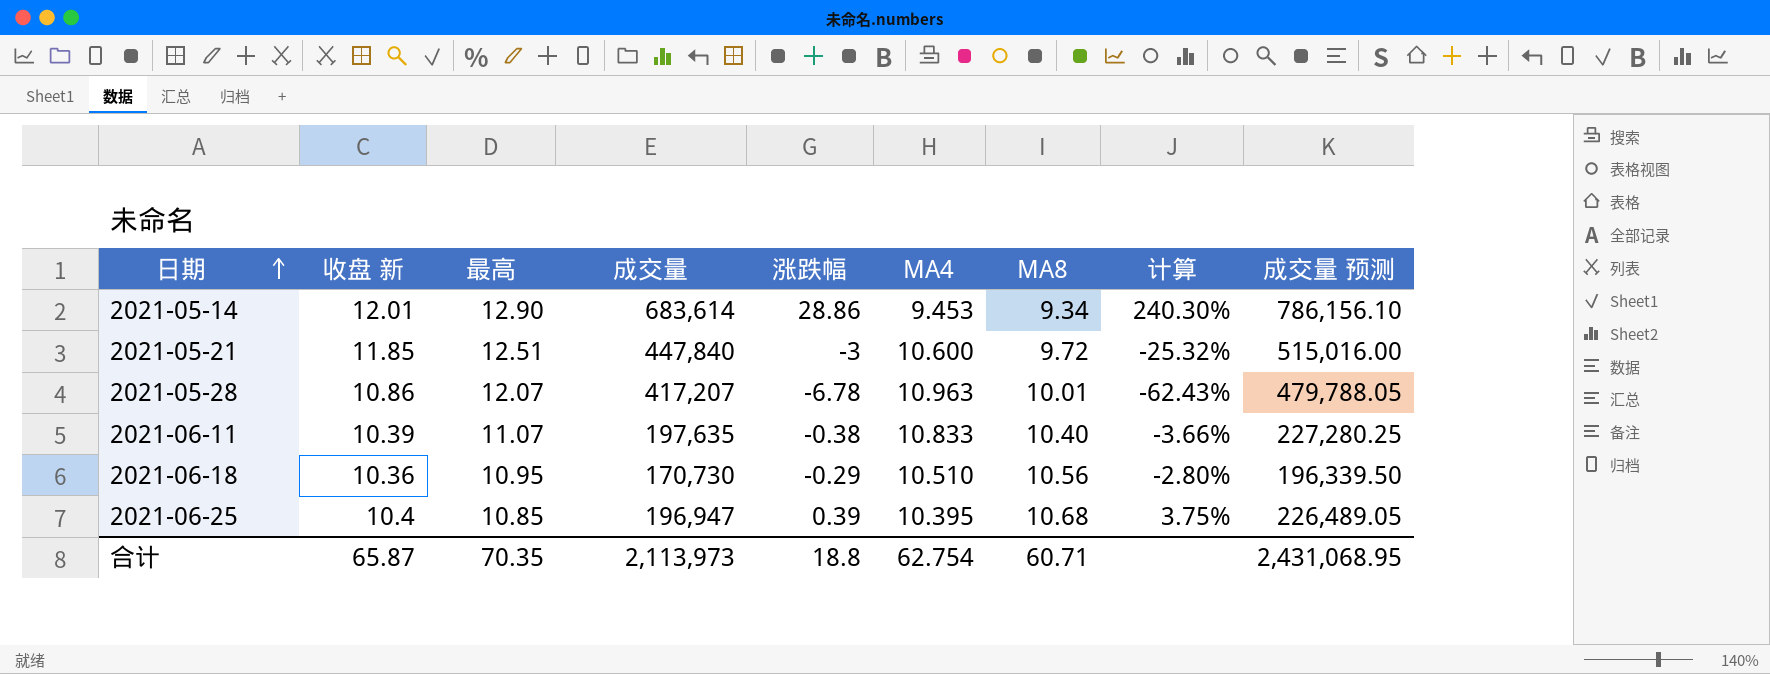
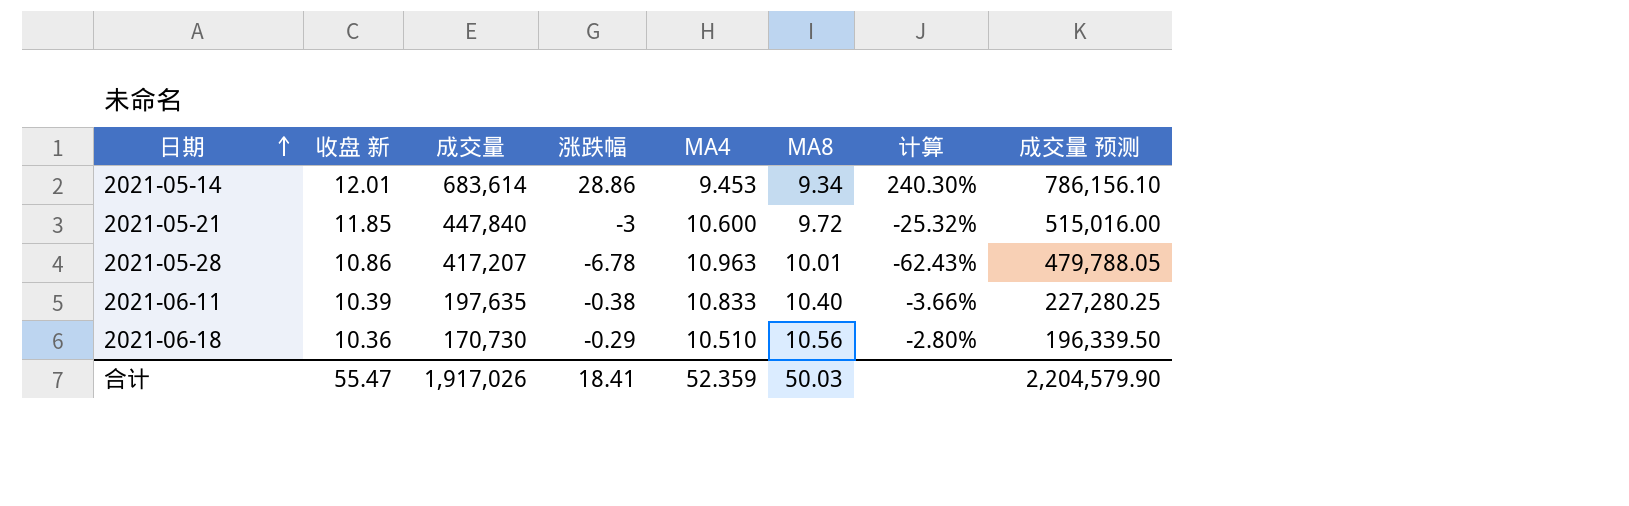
column 最高 | position: 3 -> none
row 2021-06-25: 10.4 | 10.85 | 196,947 | 0.39 | 10.395 | 10.68 | 3.75% | 226,489.05 -> none
合计 | 收盘 新: 65.87 -> 55.47
合计 | 成交量: 2,113,973 -> 1,917,026
合计 | 涨跌幅: 18.8 -> 18.41
合计 | MA4: 62.754 -> 52.359
合计 | MA8: 60.71 -> 50.03
合计 | 成交量 预测: 2,431,068.95 -> 2,204,579.90

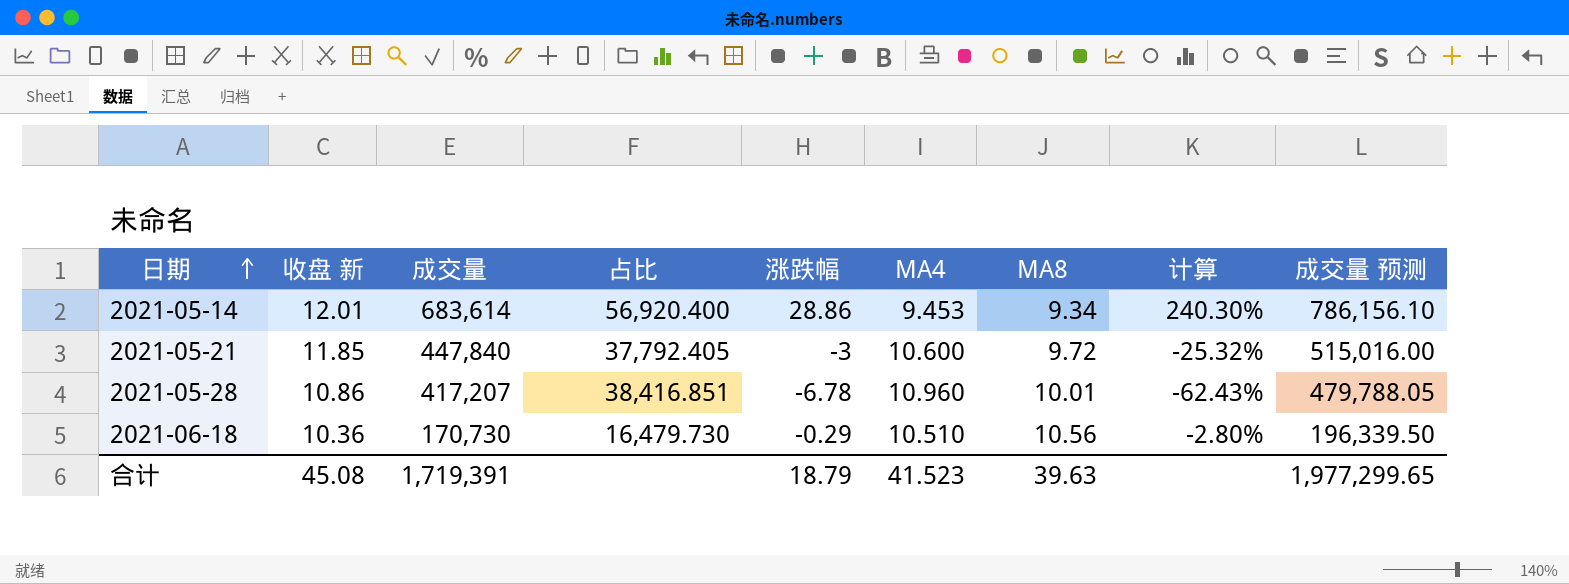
column 占比 | formula: none -> [成交量] / [收盘 新]
row 2021-06-11: 10.39 | 197,635 | -0.38 | 10.833 | 10.40 | -3.66% | 227,280.25 -> none
2021-05-28 | MA4: 10.963 -> 10.960
合计 | 收盘 新: 55.47 -> 45.08
合计 | 成交量: 1,917,026 -> 1,719,391
合计 | 涨跌幅: 18.41 -> 18.79
合计 | MA4: 52.359 -> 41.523
合计 | MA8: 50.03 -> 39.63
合计 | 成交量 预测: 2,204,579.90 -> 1,977,299.65

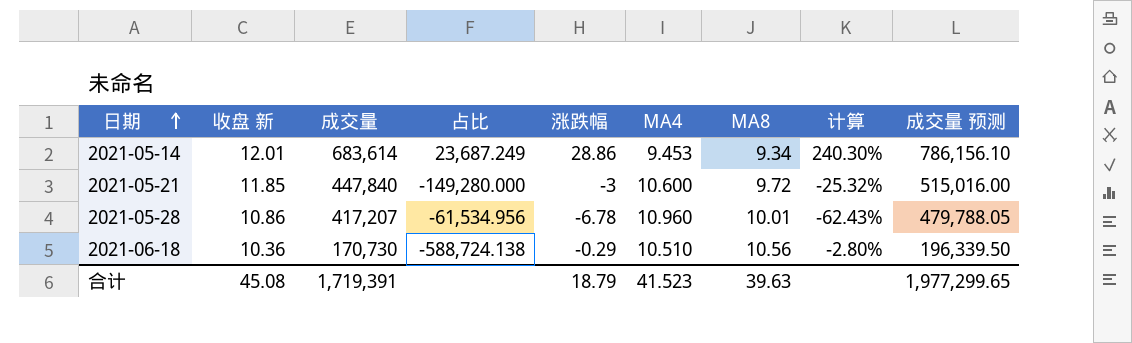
column 占比 | formula: [成交量] / [收盘 新] -> [成交量] / [涨跌幅]

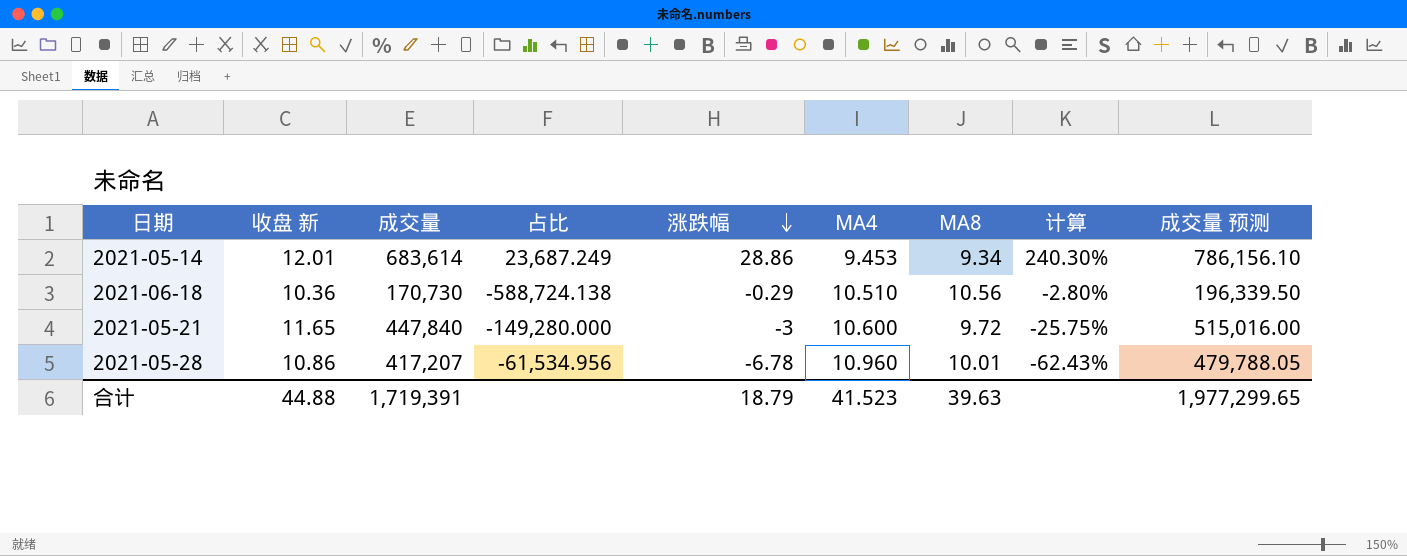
row order: 日期 ascending -> 涨跌幅 descending
2021-05-21 | 收盘 新: 11.85 -> 11.65
2021-05-21 | 计算: -25.32% -> -25.75%
合计 | 收盘 新: 45.08 -> 44.88

